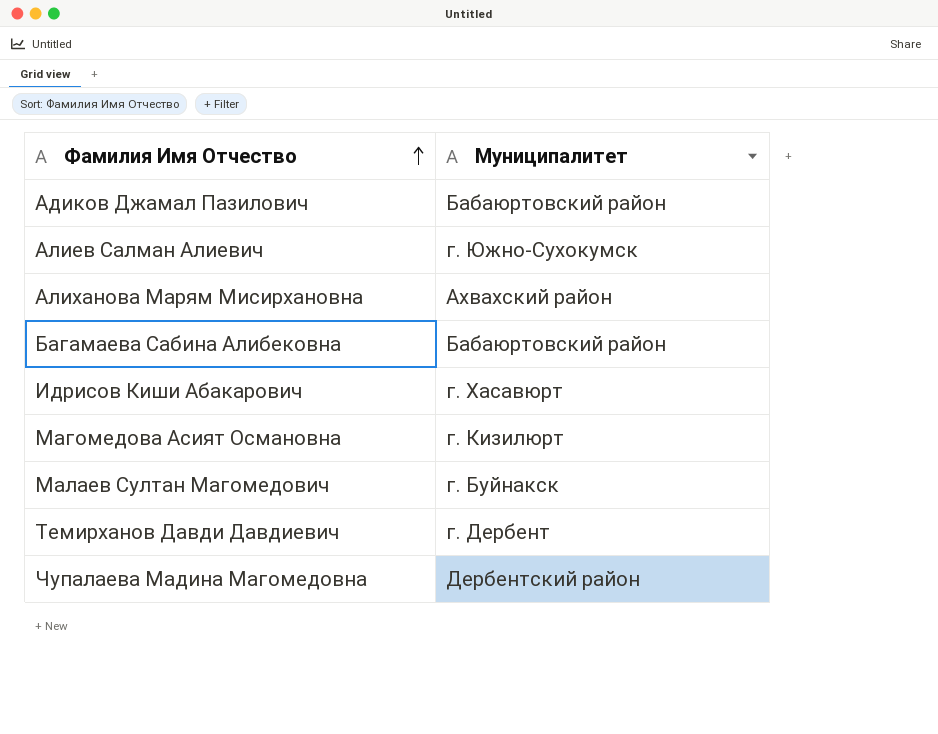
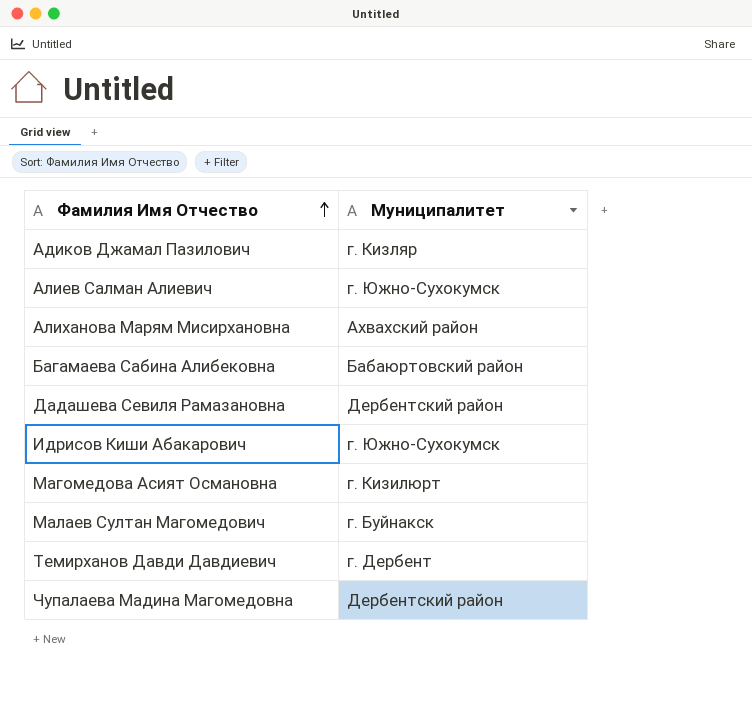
Адиков Джамал Пазилович | Муниципалитет: Бабаюртовский район -> г. Кизляр
row Дадашева Севиля Рамазановна: none -> Дербентский район
Идрисов Киши Абакарович | Муниципалитет: г. Хасавюрт -> г. Южно-Сухокумск

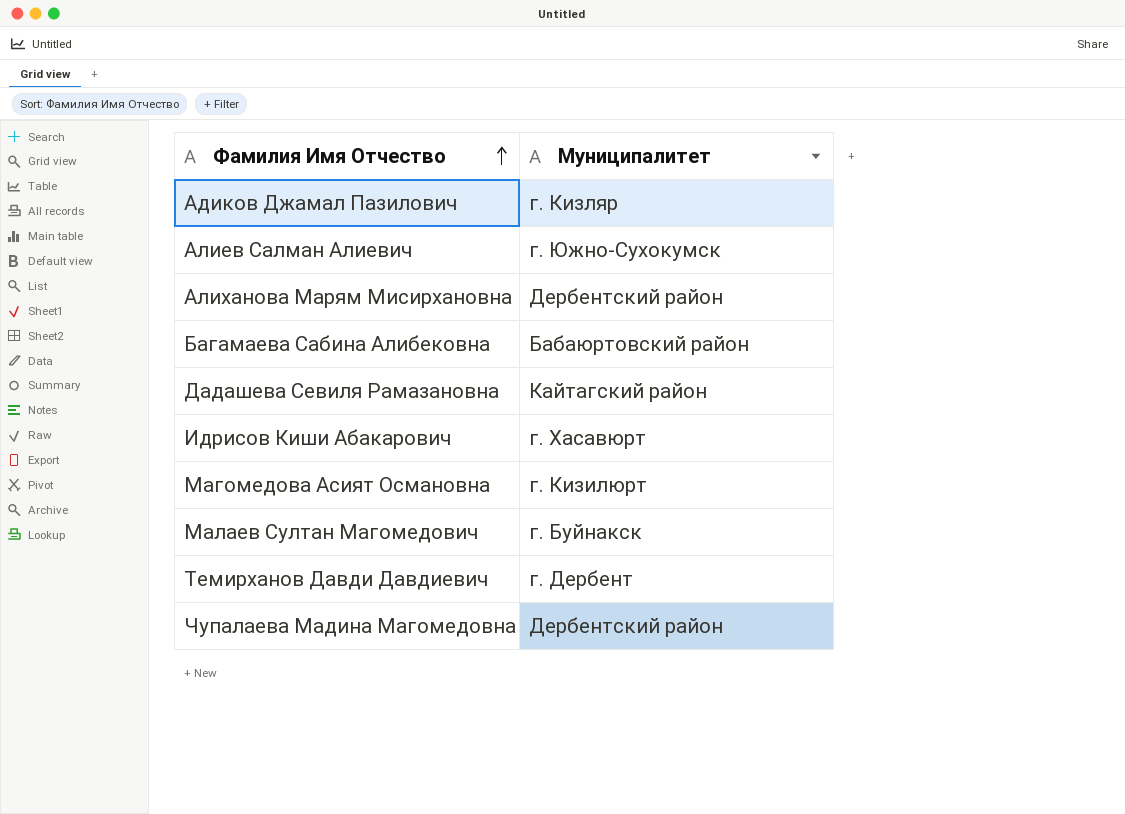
Алиханова Марям Мисирхановна | Муниципалитет: Ахвахский район -> Дербентский район
Дадашева Севиля Рамазановна | Муниципалитет: Дербентский район -> Кайтагский район
Идрисов Киши Абакарович | Муниципалитет: г. Южно-Сухокумск -> г. Хасавюрт

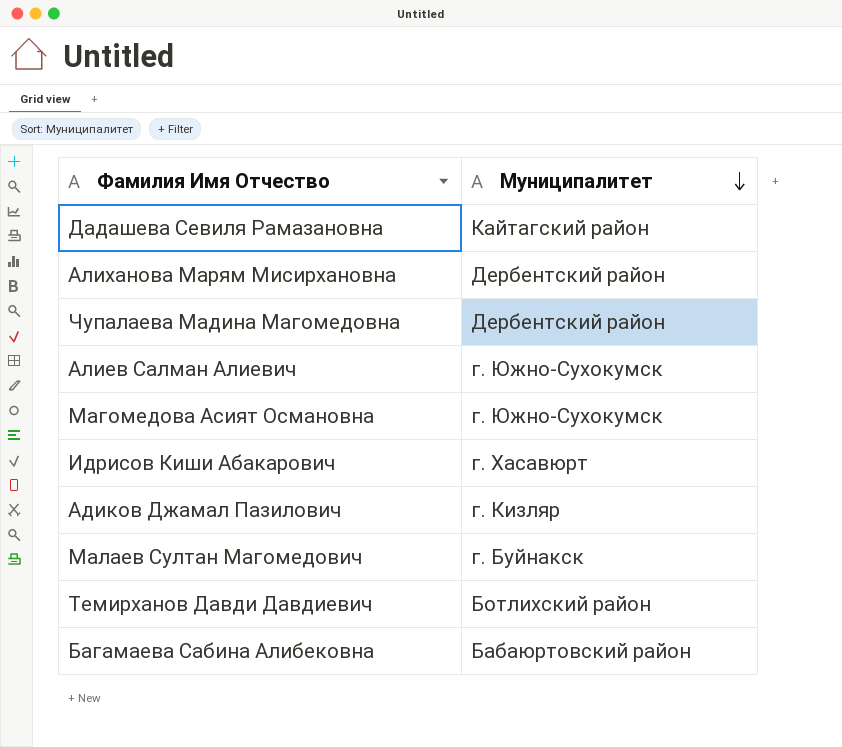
row order: Фамилия Имя Отчество ascending -> Муниципалитет descending
Магомедова Асият Османовна | Муниципалитет: г. Кизилюрт -> г. Южно-Сухокумск
Темирханов Давди Давдиевич | Муниципалитет: г. Дербент -> Ботлихский район

